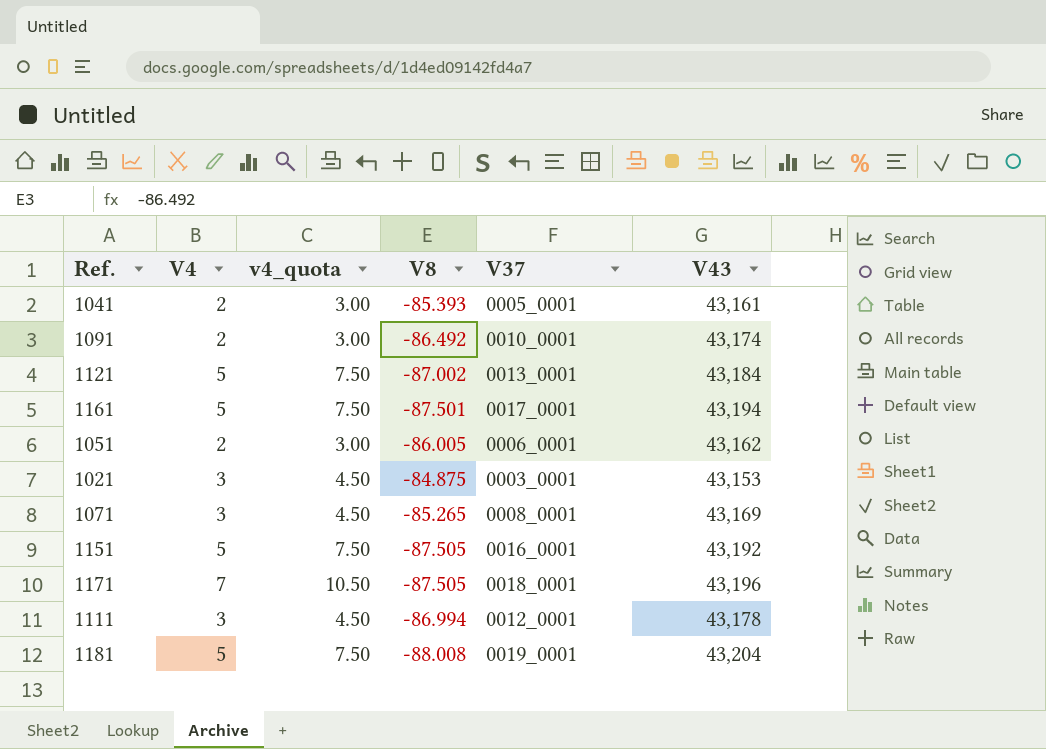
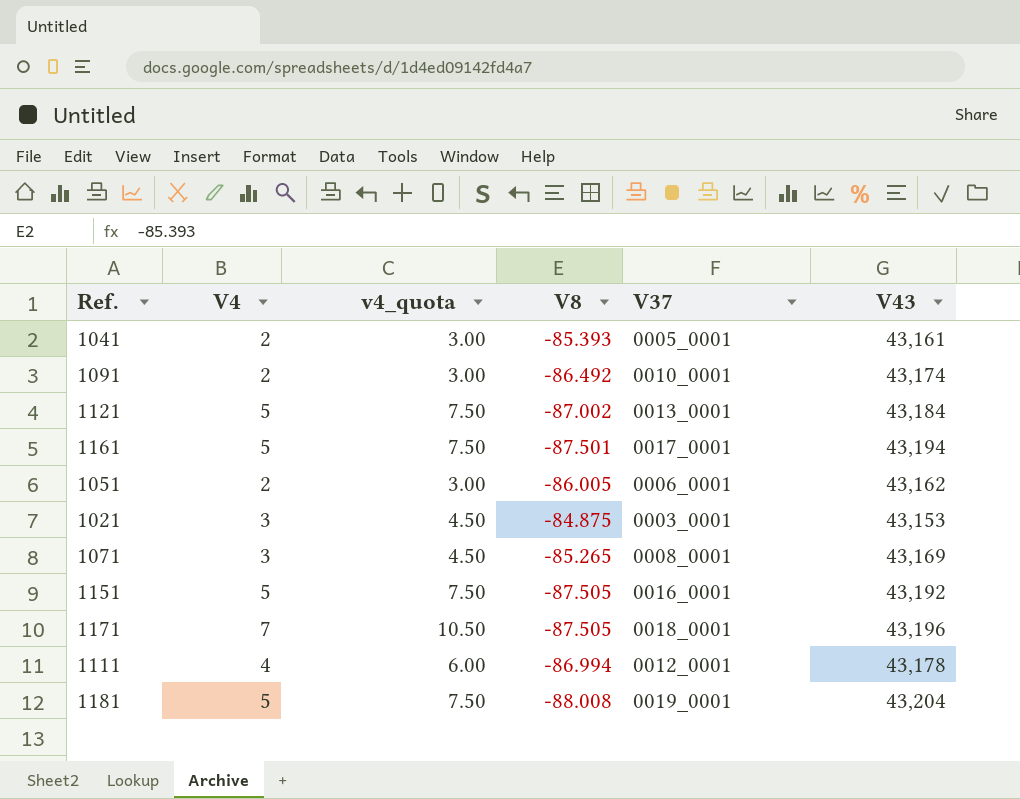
1111 | V4: 3 -> 4
1111 | v4_quota: 4.50 -> 6.00

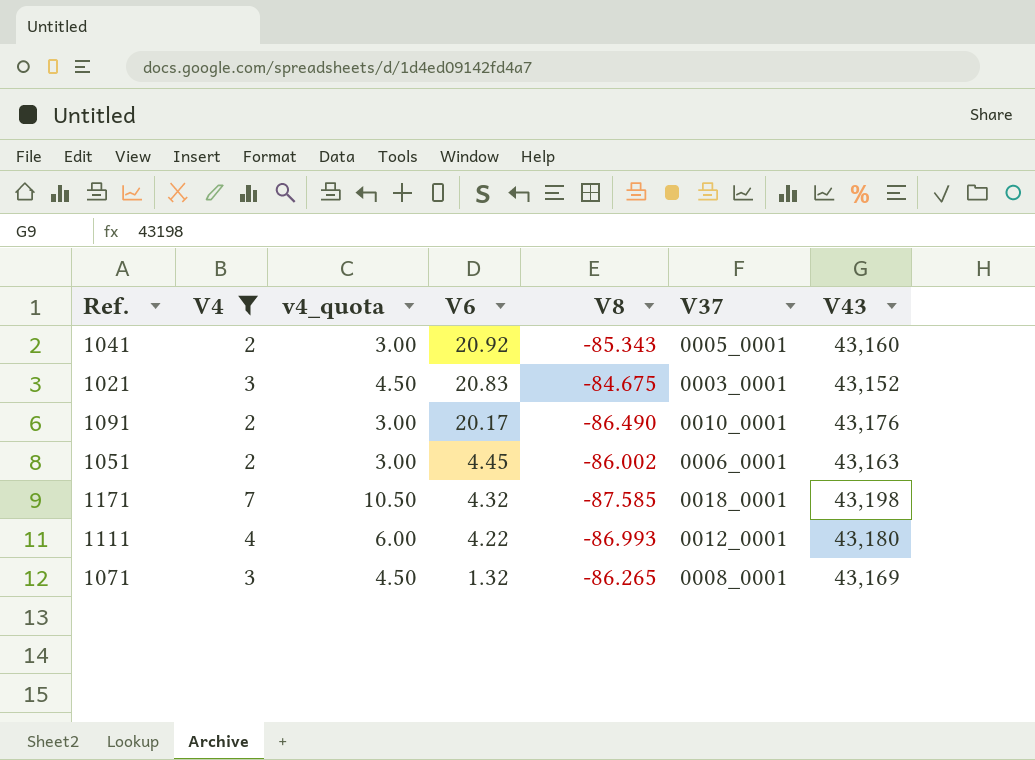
filter: none -> V4 != 5
row order: none -> V6 descending
column V6 | position: none -> 4
1041 | V8: -85.393 -> -85.343
1041 | V43: 43,161 -> 43,160
1021 | V8: -84.875 -> -84.675
1021 | V43: 43,153 -> 43,152
1091 | V8: -86.492 -> -86.490
1091 | V43: 43,174 -> 43,176
1051 | V8: -86.005 -> -86.002
1051 | V43: 43,162 -> 43,163
1171 | V8: -87.505 -> -87.585
1171 | V43: 43,196 -> 43,198
1111 | V8: -86.994 -> -86.993
1111 | V43: 43,178 -> 43,180
1071 | V8: -85.265 -> -86.265

